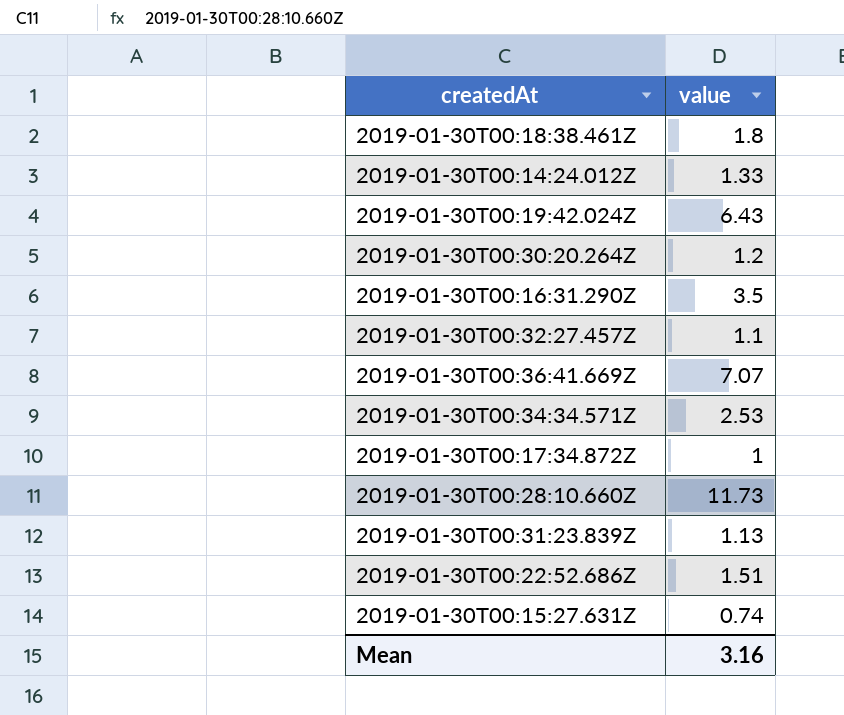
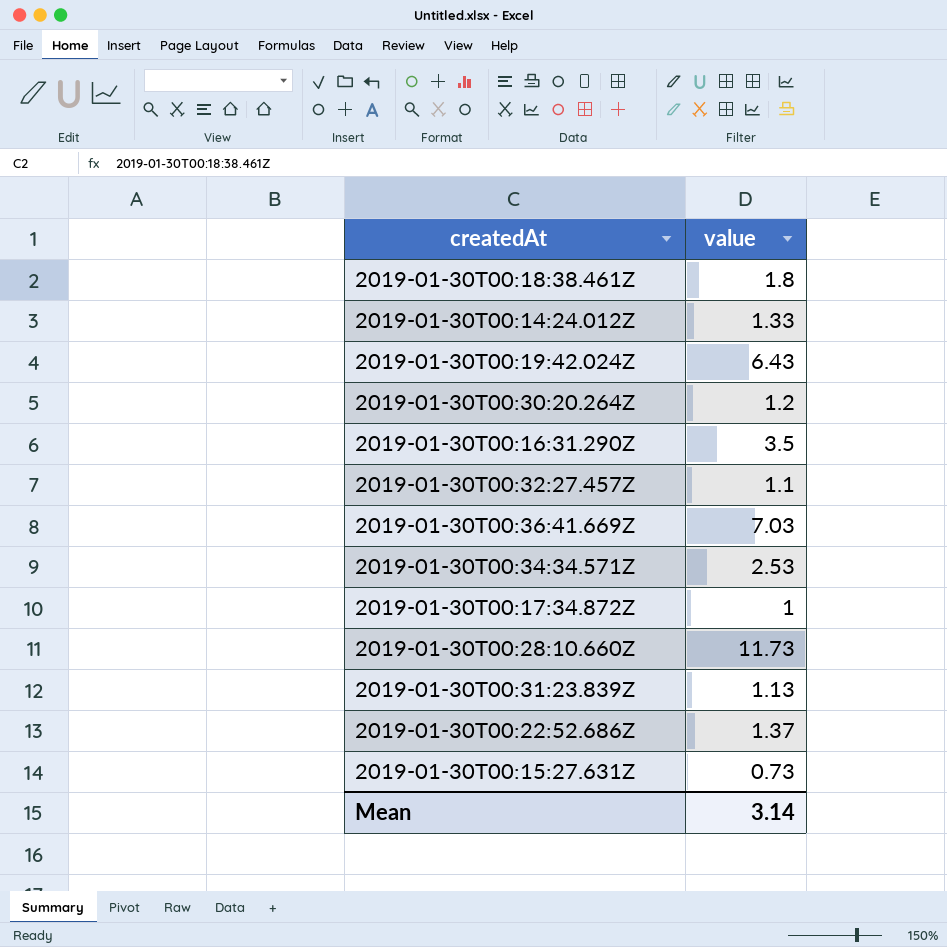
2019-01-30T00:36:41.669Z | value: 7.07 -> 7.03
2019-01-30T00:22:52.686Z | value: 1.51 -> 1.37
2019-01-30T00:15:27.631Z | value: 0.74 -> 0.73
Mean | value: 3.16 -> 3.14

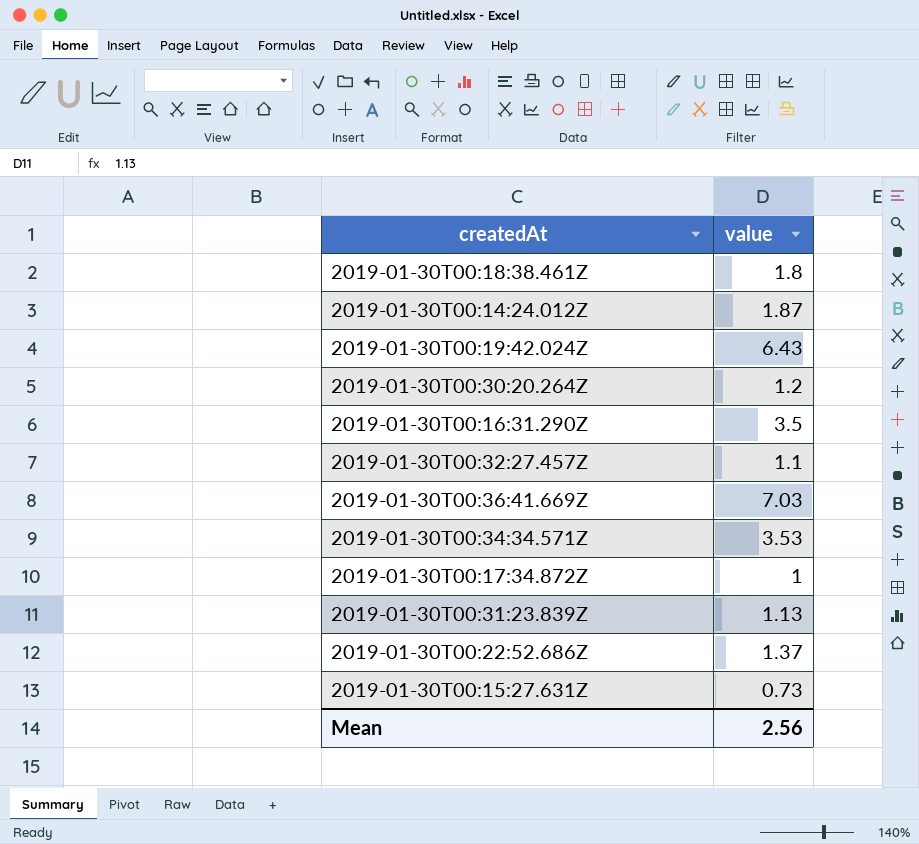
row 2019-01-30T00:28:10.660Z: 11.73 -> none
2019-01-30T00:14:24.012Z | value: 1.33 -> 1.87
2019-01-30T00:34:34.571Z | value: 2.53 -> 3.53
Mean | value: 3.14 -> 2.56

